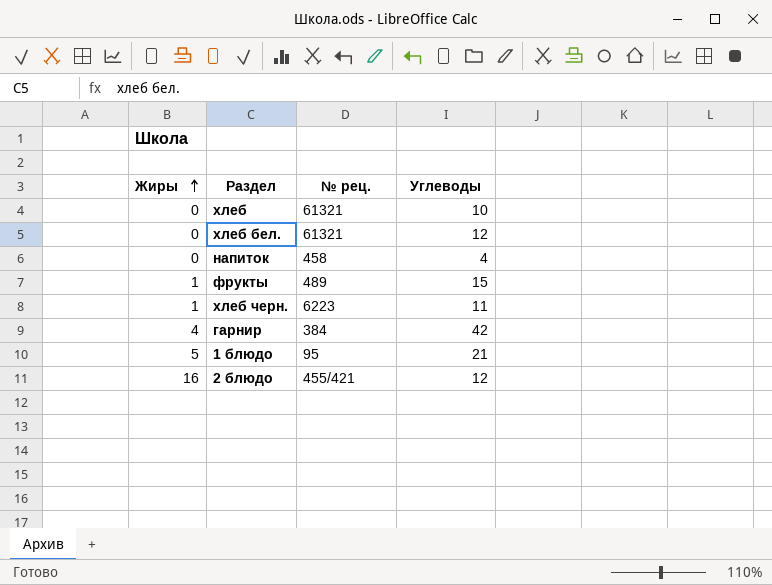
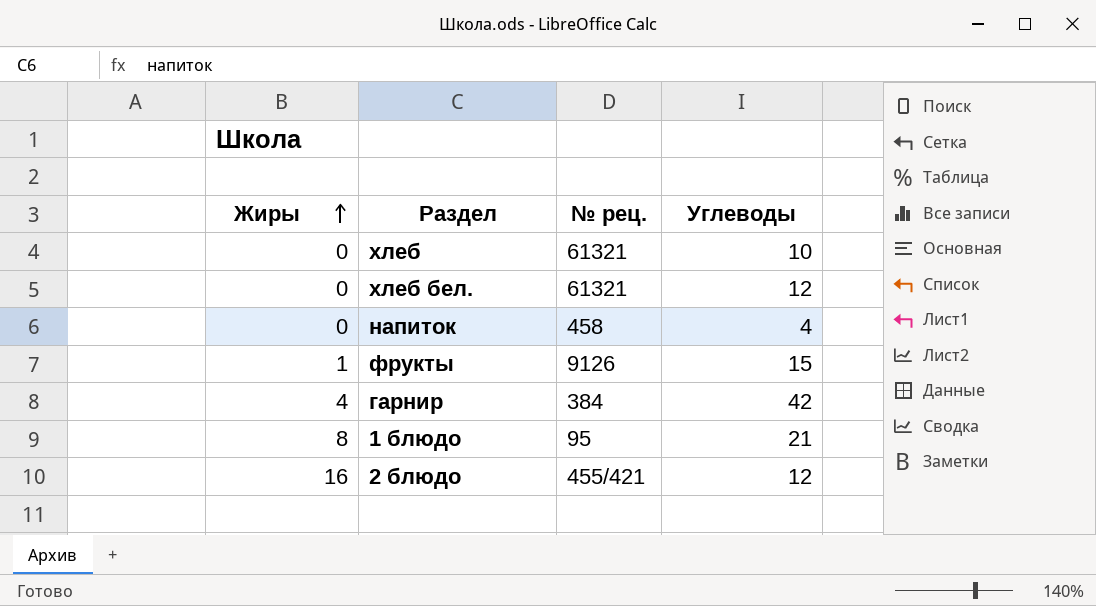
row хлеб черн.: 1 | 6223 | 11 -> none
фрукты | № рец.: 489 -> 9126
1 блюдо | Жиры: 5 -> 8

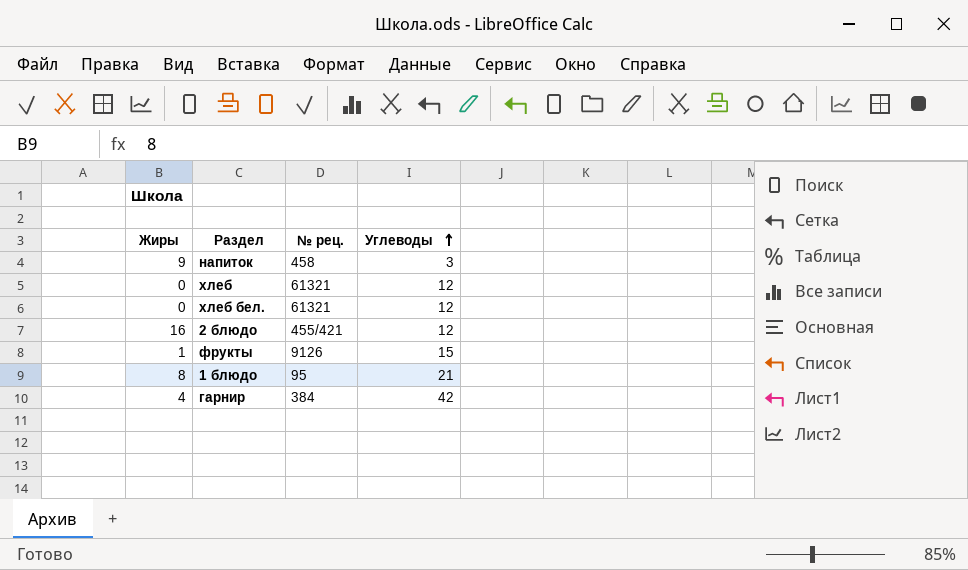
row order: Жиры ascending -> Углеводы ascending
напиток | Жиры: 0 -> 9
напиток | Углеводы: 4 -> 3
хлеб | Углеводы: 10 -> 12

